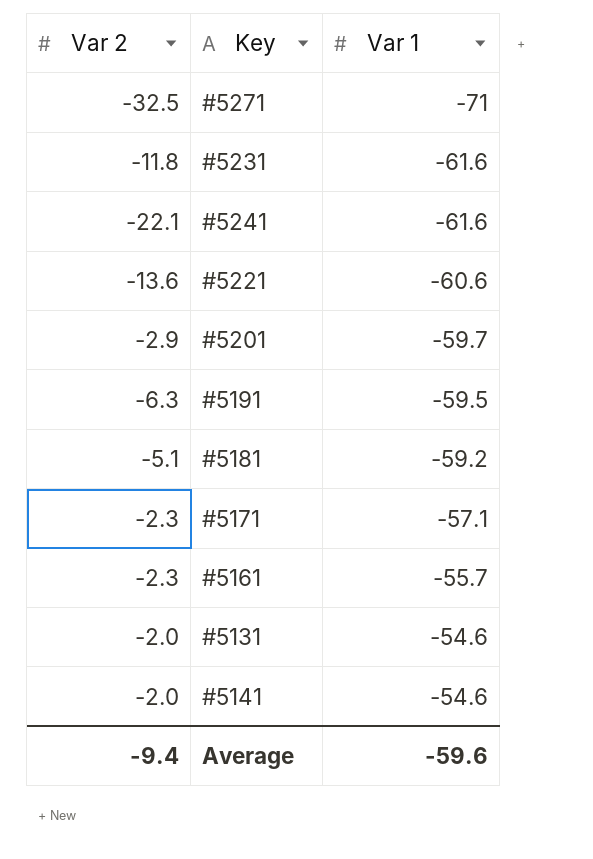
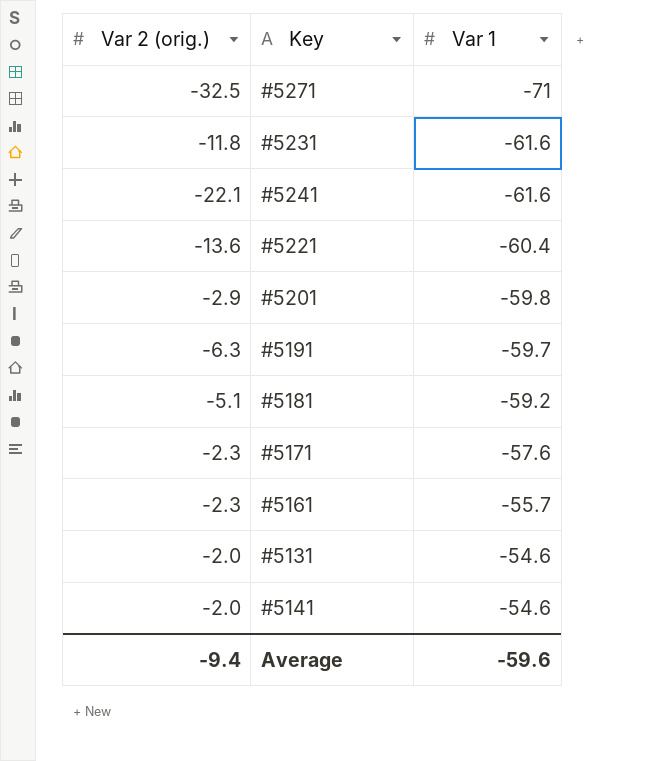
column name: Var 2 -> Var 2 (orig.)
#5221 | Var 1: -60.6 -> -60.4
#5201 | Var 1: -59.7 -> -59.8
#5191 | Var 1: -59.5 -> -59.7
#5171 | Var 1: -57.1 -> -57.6

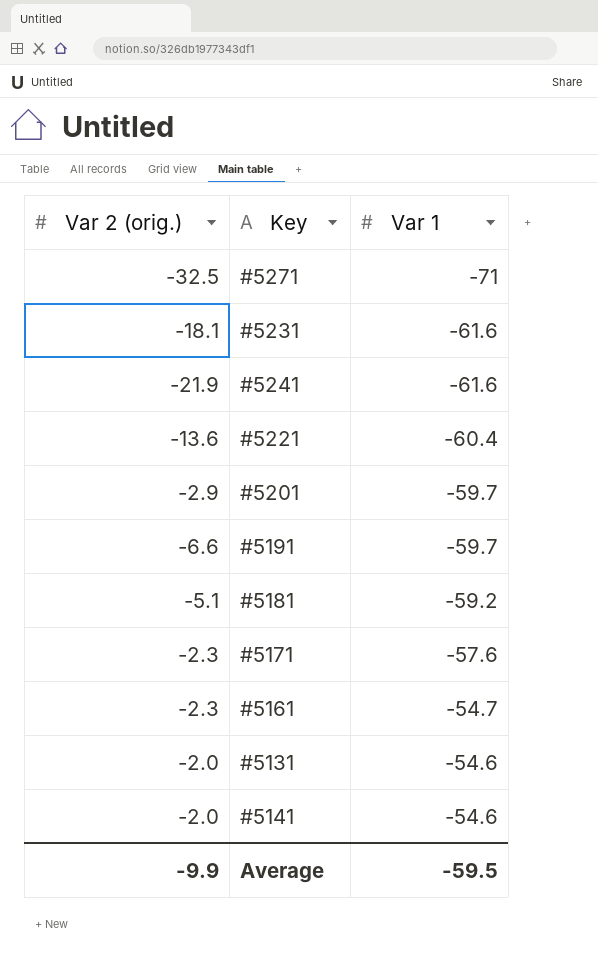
#5231 | Var 2 (orig.): -11.8 -> -18.1
#5241 | Var 2 (orig.): -22.1 -> -21.9
#5201 | Var 1: -59.8 -> -59.7
#5191 | Var 2 (orig.): -6.3 -> -6.6
#5161 | Var 1: -55.7 -> -54.7
Average | Var 2 (orig.): -9.4 -> -9.9
Average | Var 1: -59.6 -> -59.5

